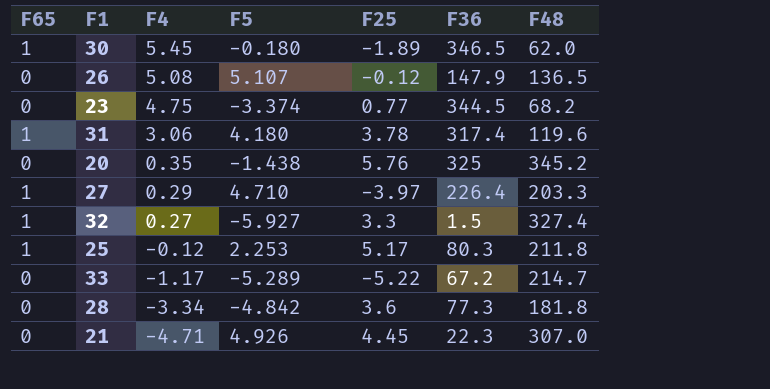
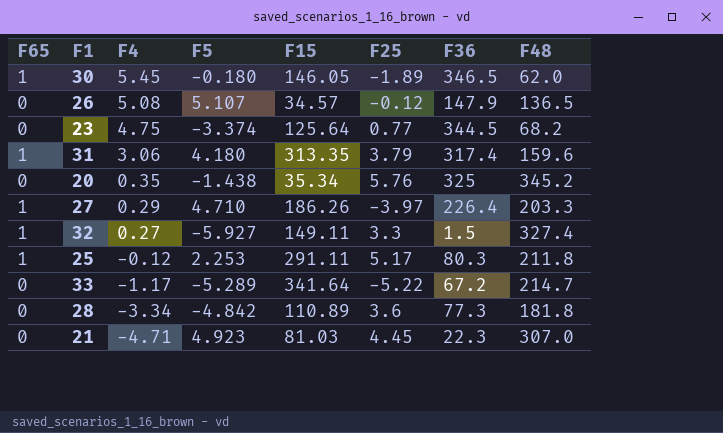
column F15 | position: none -> 5
31 | F25: 3.78 -> 3.79
31 | F48: 119.6 -> 159.6
21 | F5: 4.926 -> 4.923

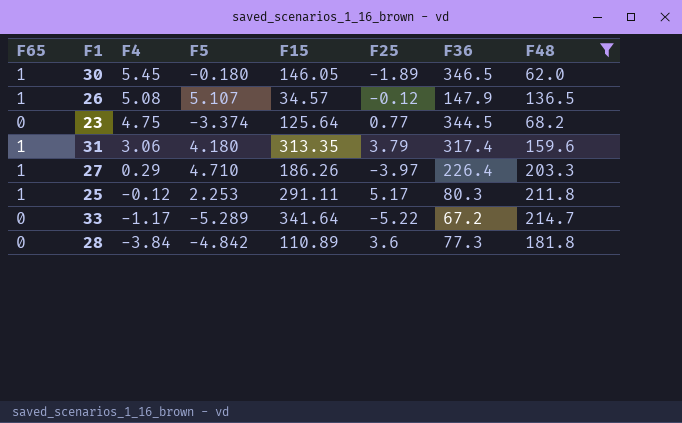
filter: none -> F48 <= 214.7
26 | F65: 0 -> 1
28 | F4: -3.34 -> -3.84

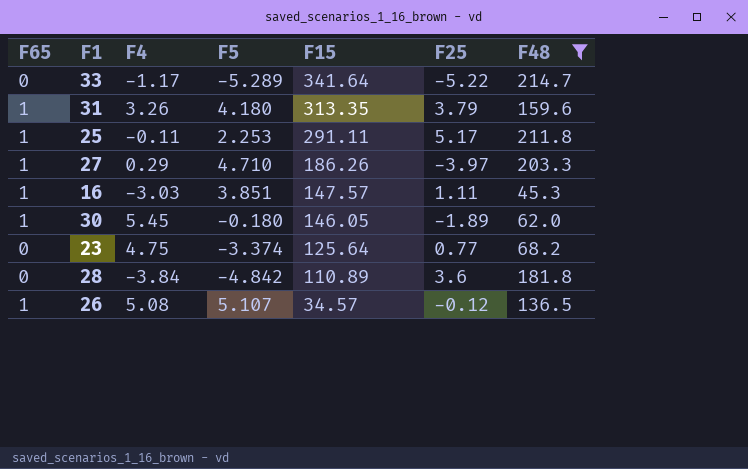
row order: F4 descending -> F15 descending
column F36 | position: 7 -> none
31 | F4: 3.06 -> 3.26
25 | F4: -0.12 -> -0.11
row 16: none -> 1 | -3.03 | 3.851 | 147.57 | 1.11 | 45.3

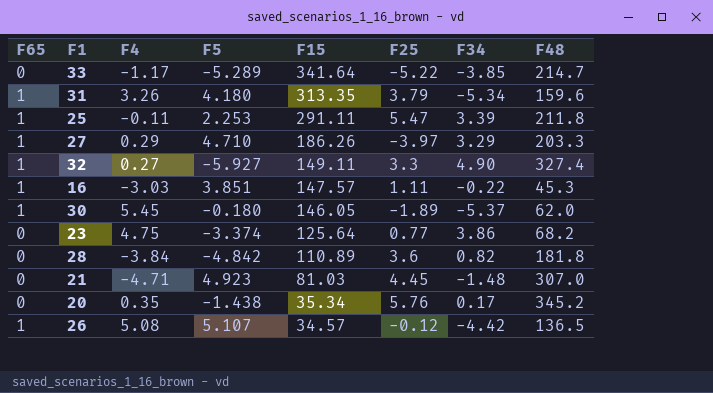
filter: F48 <= 214.7 -> none
column F34 | position: none -> 7
25 | F25: 5.17 -> 5.47

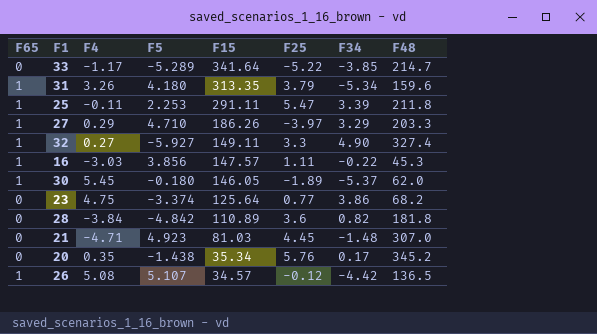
16 | F5: 3.851 -> 3.856

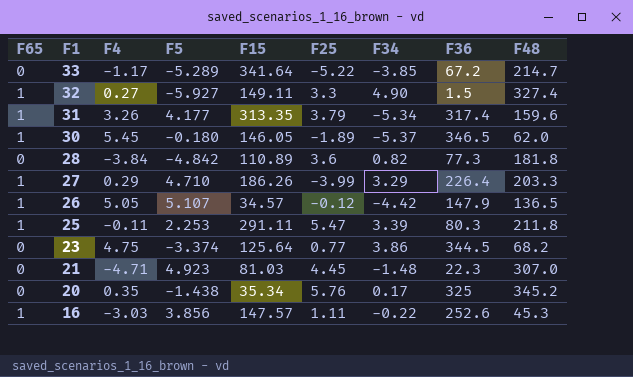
row order: F15 descending -> F1 descending
column F36 | position: none -> 8
31 | F5: 4.180 -> 4.177
27 | F25: -3.97 -> -3.99
26 | F4: 5.08 -> 5.05

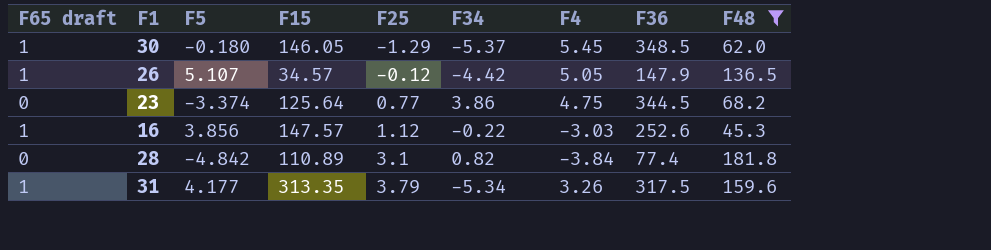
filter: none -> F48 <= 181.8
row order: F1 descending -> F25 ascending
column name: F65 -> F65 draft
column F4 | position: 3 -> 7
30 | F25: -1.89 -> -1.29
30 | F36: 346.5 -> 348.5
16 | F25: 1.11 -> 1.12
28 | F25: 3.6 -> 3.1
28 | F36: 77.3 -> 77.4
31 | F36: 317.4 -> 317.5

